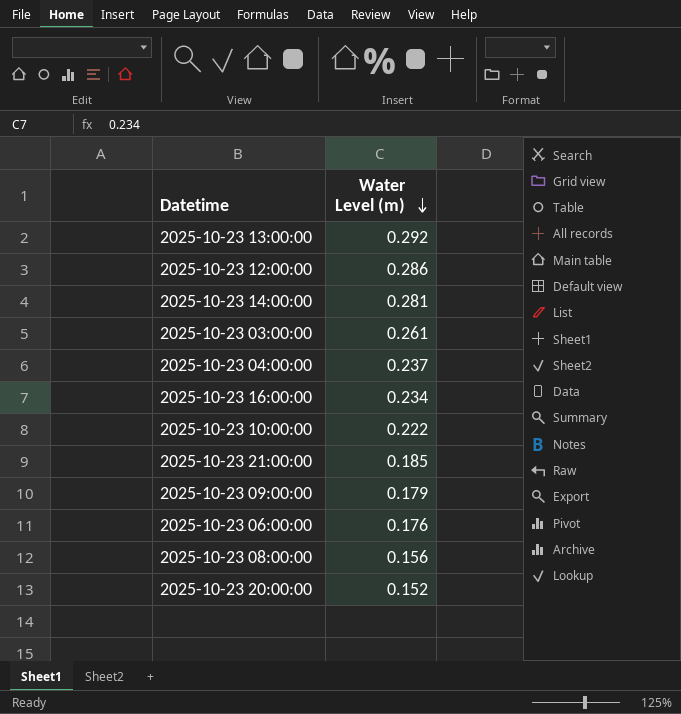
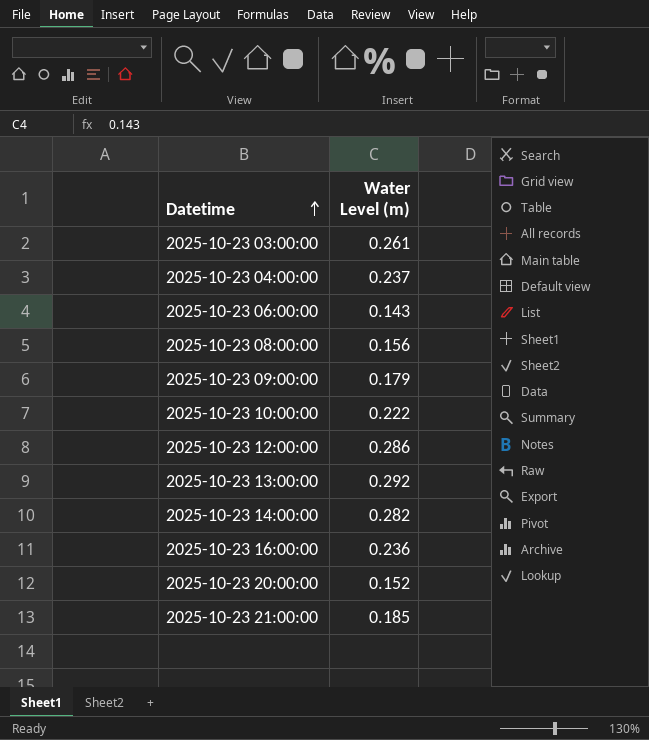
row order: Water Level (m) descending -> Datetime ascending
2025-10-23 06:00:00 | Water Level (m): 0.176 -> 0.143
2025-10-23 14:00:00 | Water Level (m): 0.281 -> 0.282
2025-10-23 16:00:00 | Water Level (m): 0.234 -> 0.236

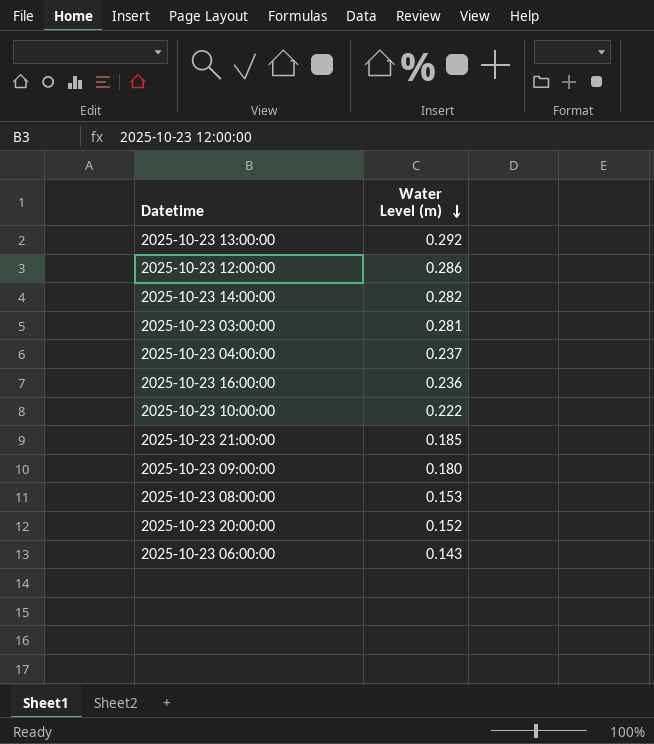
row order: Datetime ascending -> Water Level (m) descending
2025-10-23 03:00:00 | Water Level (m): 0.261 -> 0.281
2025-10-23 09:00:00 | Water Level (m): 0.179 -> 0.180
2025-10-23 08:00:00 | Water Level (m): 0.156 -> 0.153

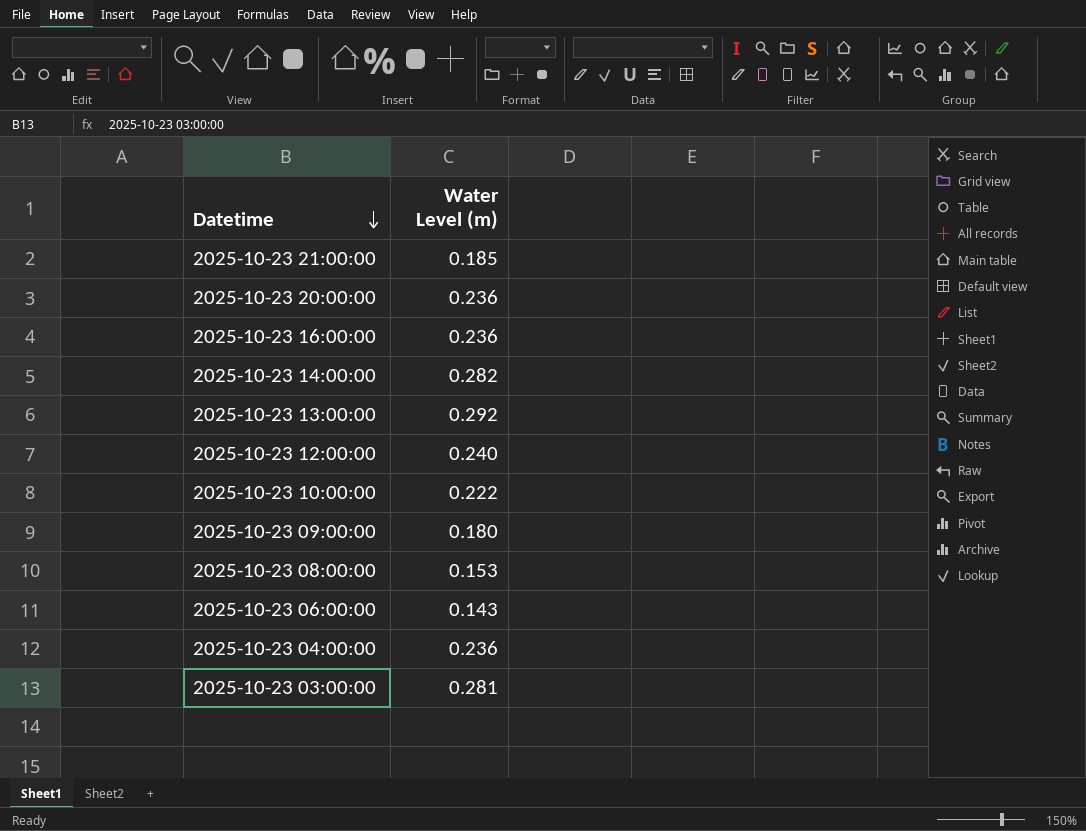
row order: Water Level (m) descending -> Datetime descending
2025-10-23 20:00:00 | Water Level (m): 0.152 -> 0.236
2025-10-23 12:00:00 | Water Level (m): 0.286 -> 0.240
2025-10-23 04:00:00 | Water Level (m): 0.237 -> 0.236

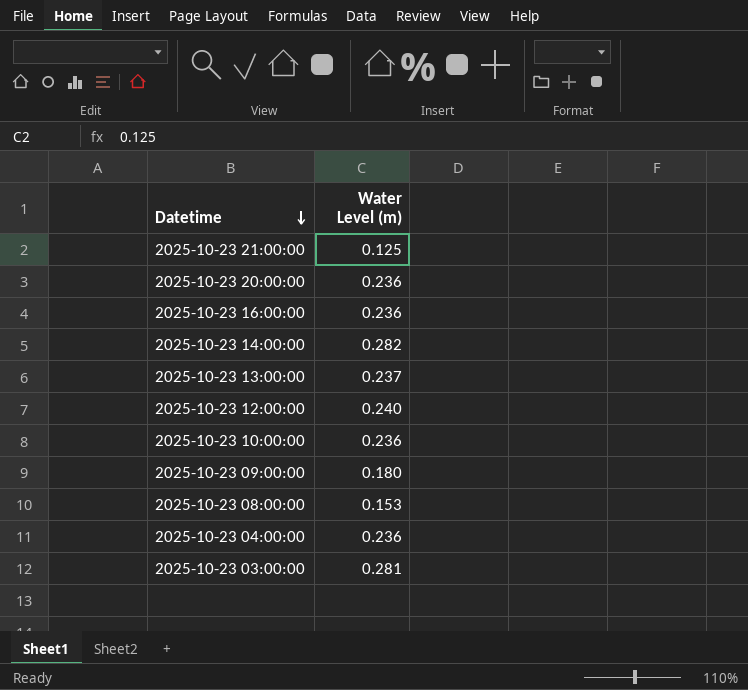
row 2025-10-23 06:00:00: 0.143 -> none
2025-10-23 21:00:00 | Water Level (m): 0.185 -> 0.125
2025-10-23 13:00:00 | Water Level (m): 0.292 -> 0.237
2025-10-23 10:00:00 | Water Level (m): 0.222 -> 0.236

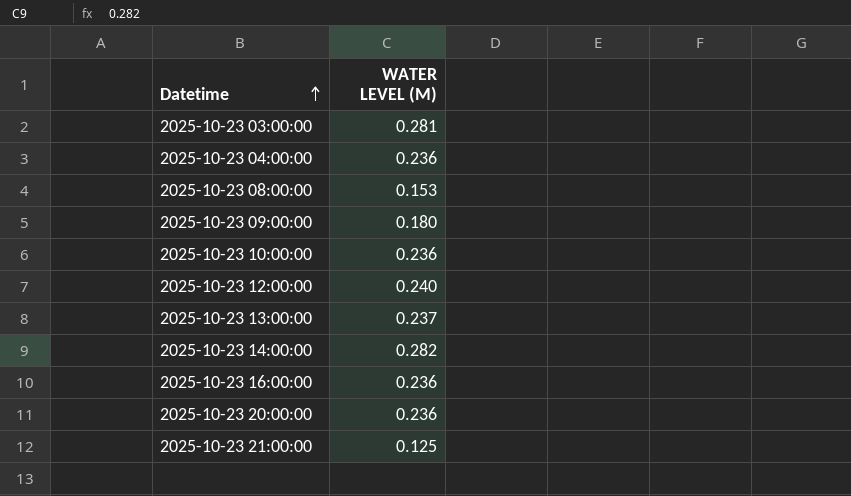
row order: Datetime descending -> Datetime ascending
column name: Water Level (m) -> WATER LEVEL (M)

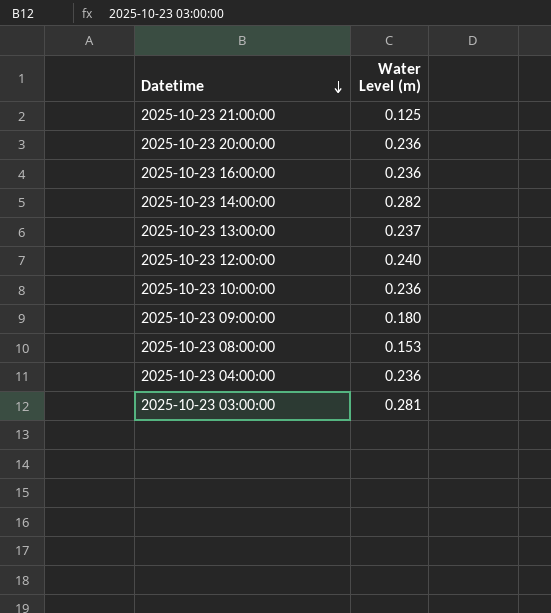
row order: Datetime ascending -> Datetime descending
column name: WATER LEVEL (M) -> Water Level (m)

